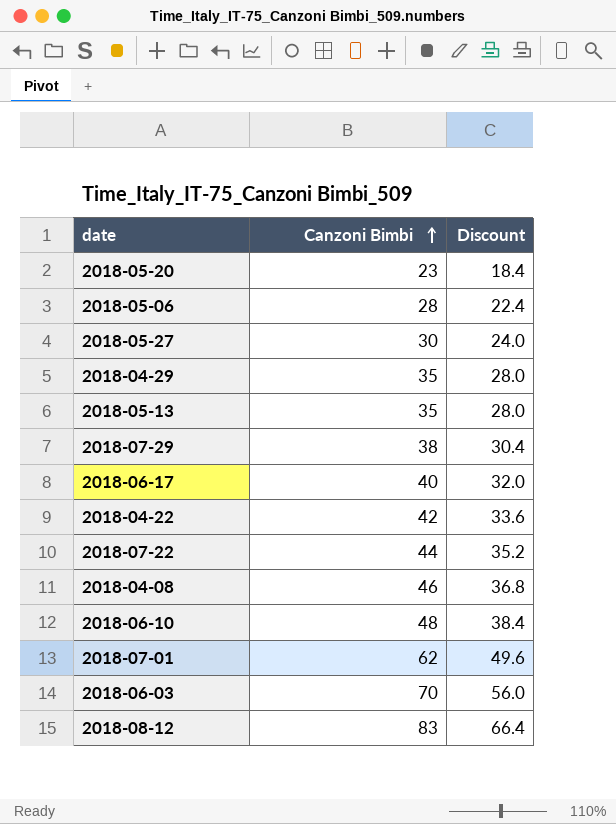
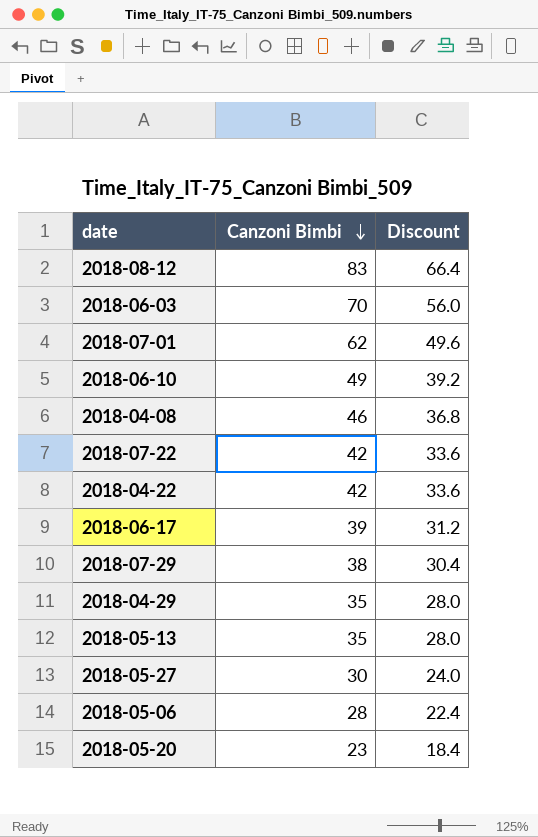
row order: Canzoni Bimbi ascending -> Canzoni Bimbi descending
2018-06-10 | Canzoni Bimbi: 48 -> 49
2018-06-10 | Discount: 38.4 -> 39.2
2018-07-22 | Canzoni Bimbi: 44 -> 42
2018-07-22 | Discount: 35.2 -> 33.6
2018-06-17 | Canzoni Bimbi: 40 -> 39
2018-06-17 | Discount: 32.0 -> 31.2

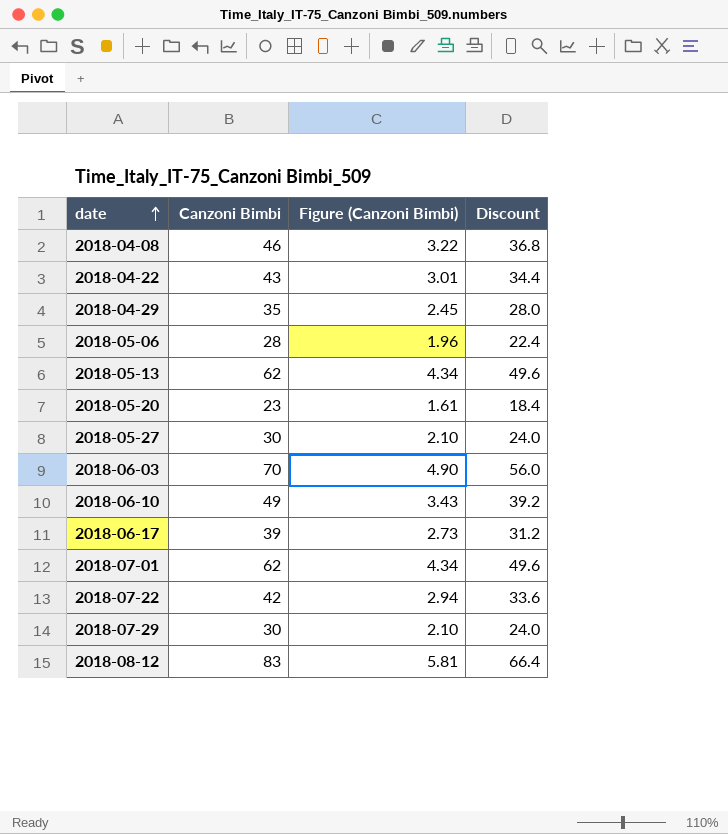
row order: Canzoni Bimbi descending -> date ascending
column Figure (Canzoni Bimbi) | formula: none -> [Canzoni Bimbi] * 0.07
2018-04-22 | Canzoni Bimbi: 42 -> 43
2018-04-22 | Discount: 33.6 -> 34.4
2018-05-13 | Canzoni Bimbi: 35 -> 62
2018-05-13 | Discount: 28.0 -> 49.6
2018-07-29 | Canzoni Bimbi: 38 -> 30
2018-07-29 | Discount: 30.4 -> 24.0

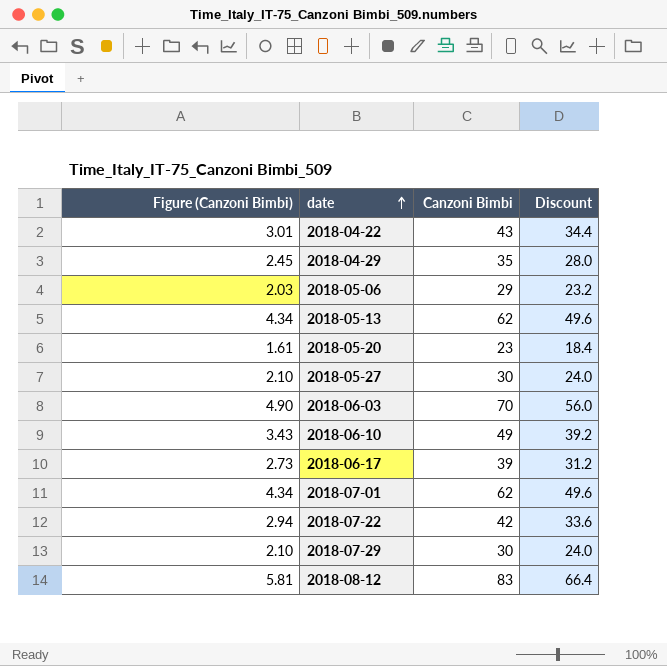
column Figure (Canzoni Bimbi) | position: 3 -> 1
row 2018-04-08: 46 | 3.22 | 36.8 -> none
2018-05-06 | Figure (Canzoni Bimbi): 1.96 -> 2.03
2018-05-06 | Canzoni Bimbi: 28 -> 29
2018-05-06 | Discount: 22.4 -> 23.2

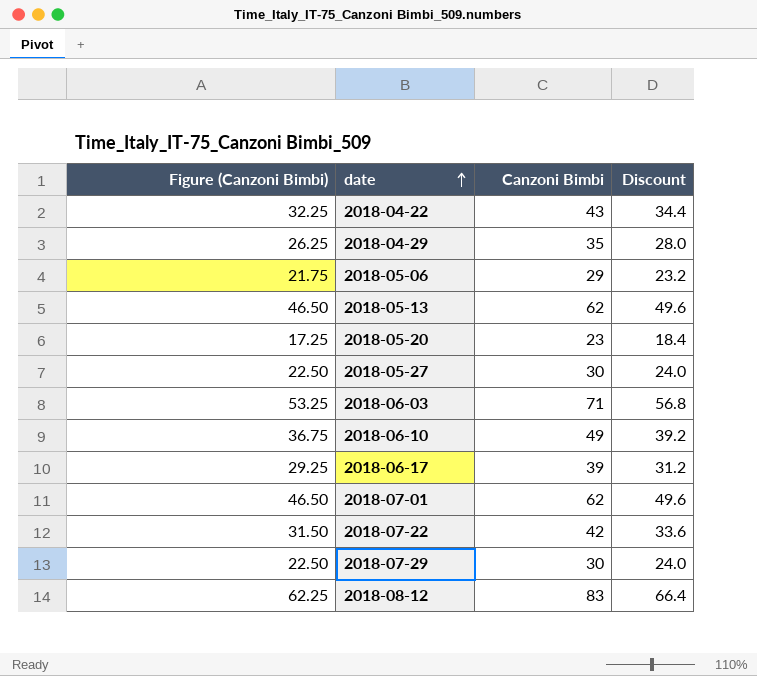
column Figure (Canzoni Bimbi) | formula: [Canzoni Bimbi] * 0.07 -> [Canzoni Bimbi] * 0.75
2018-06-03 | Canzoni Bimbi: 70 -> 71
2018-06-03 | Discount: 56.0 -> 56.8

